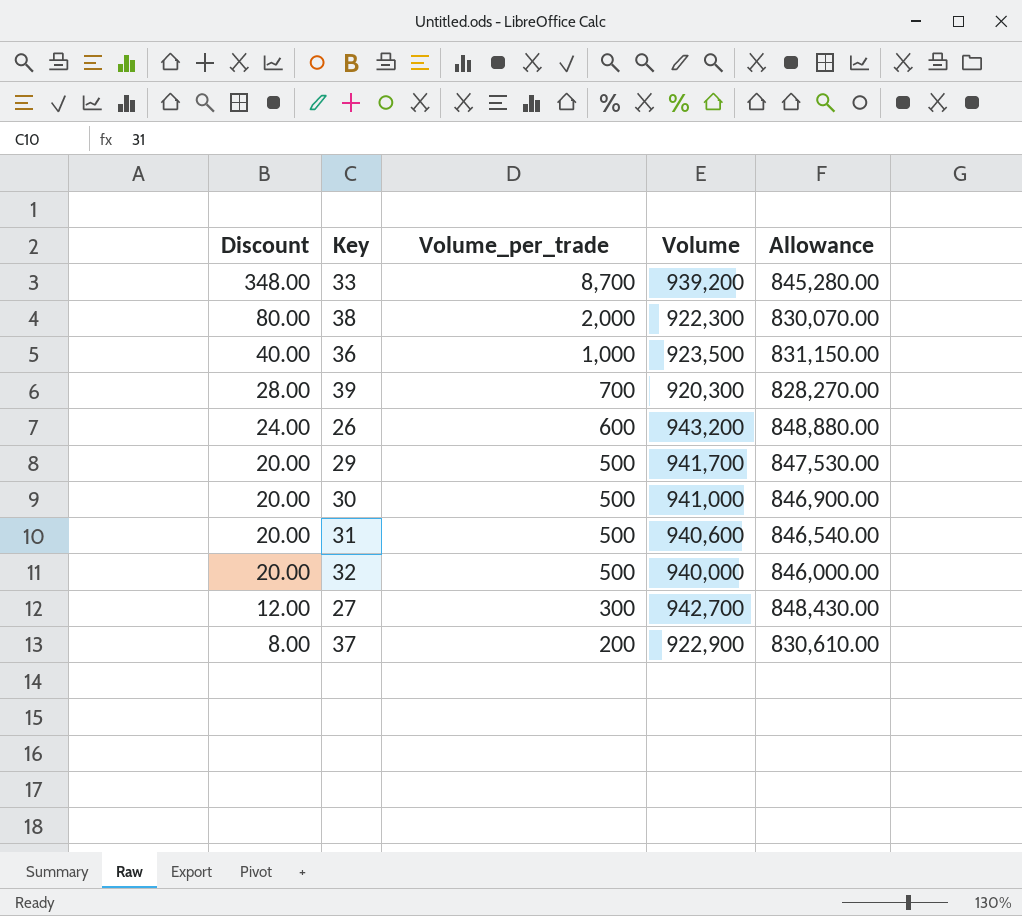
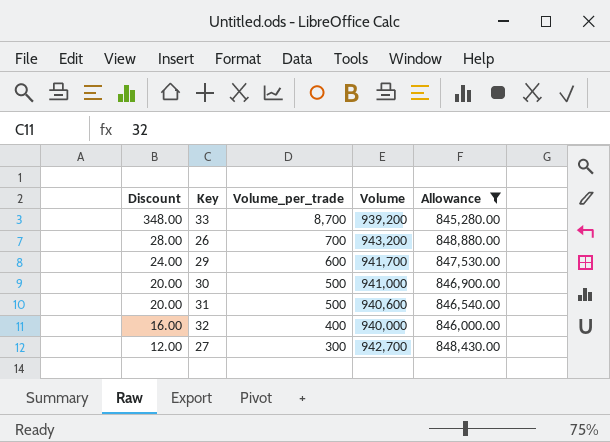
filter: none -> Allowance >= 845,280.00
26 | Discount: 24.00 -> 28.00
26 | Volume_per_trade: 600 -> 700
29 | Discount: 20.00 -> 24.00
29 | Volume_per_trade: 500 -> 600
32 | Discount: 20.00 -> 16.00
32 | Volume_per_trade: 500 -> 400

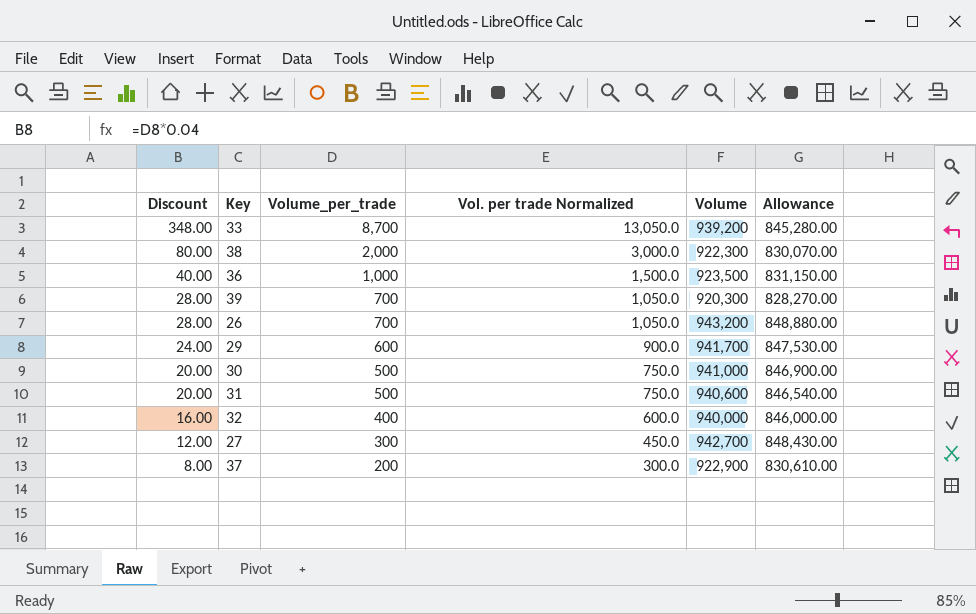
filter: Allowance >= 845,280.00 -> none
column Vol. per trade Normalized | formula: none -> [Volume_per_trade] * 1.5

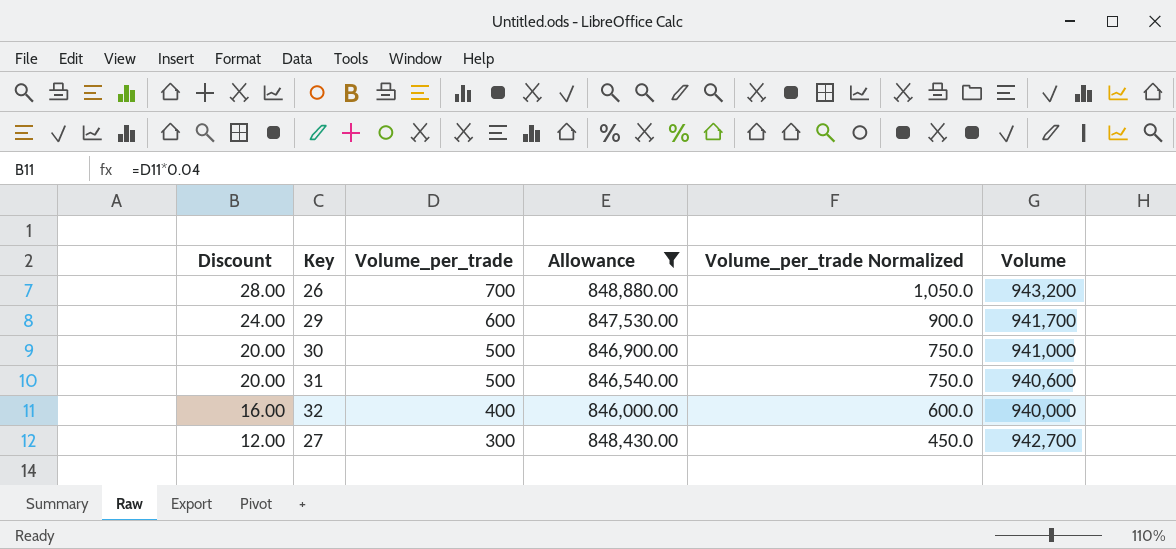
filter: none -> Allowance >= 846,000.00
column Allowance | position: 6 -> 4
column name: Vol. per trade Normalized -> Volume_per_trade Normalized

